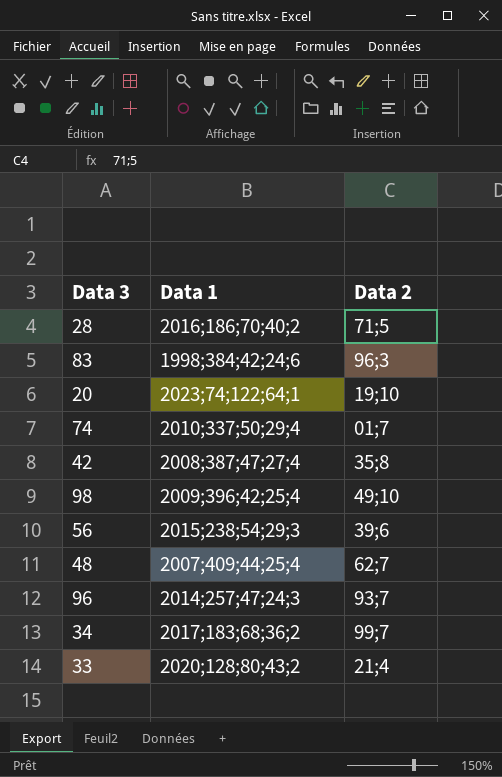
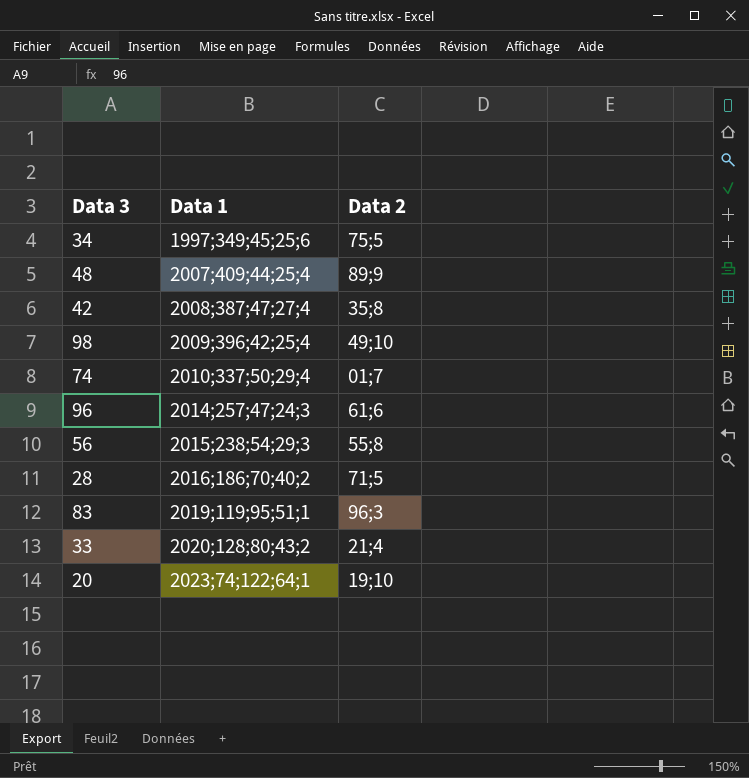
row order: none -> Data 1 ascending
34 | Data 1: 2017;183;68;36;2 -> 1997;349;45;25;6
34 | Data 2: 99;7 -> 75;5
48 | Data 2: 62;7 -> 89;9
96 | Data 2: 93;7 -> 61;6
56 | Data 2: 39;6 -> 55;8
83 | Data 1: 1998;384;42;24;6 -> 2019;119;95;51;1

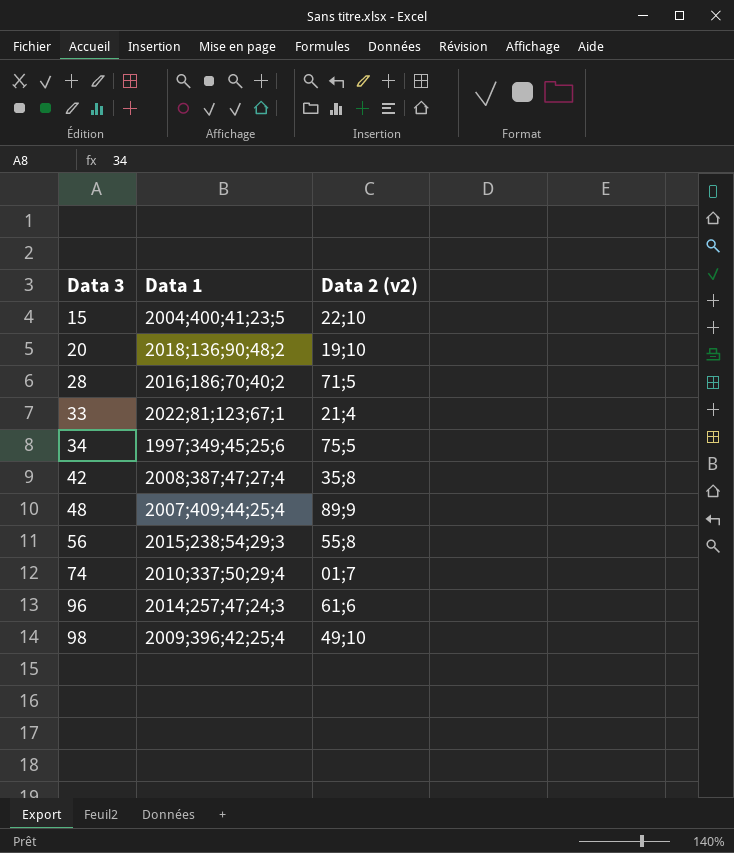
row order: Data 1 ascending -> Data 3 ascending
column name: Data 2 -> Data 2 (v2)
row 83: 2019;119;95;51;1 | 96;3 -> none
row 15: none -> 2004;400;41;23;5 | 22;10
20 | Data 1: 2023;74;122;64;1 -> 2018;136;90;48;2
33 | Data 1: 2020;128;80;43;2 -> 2022;81;123;67;1

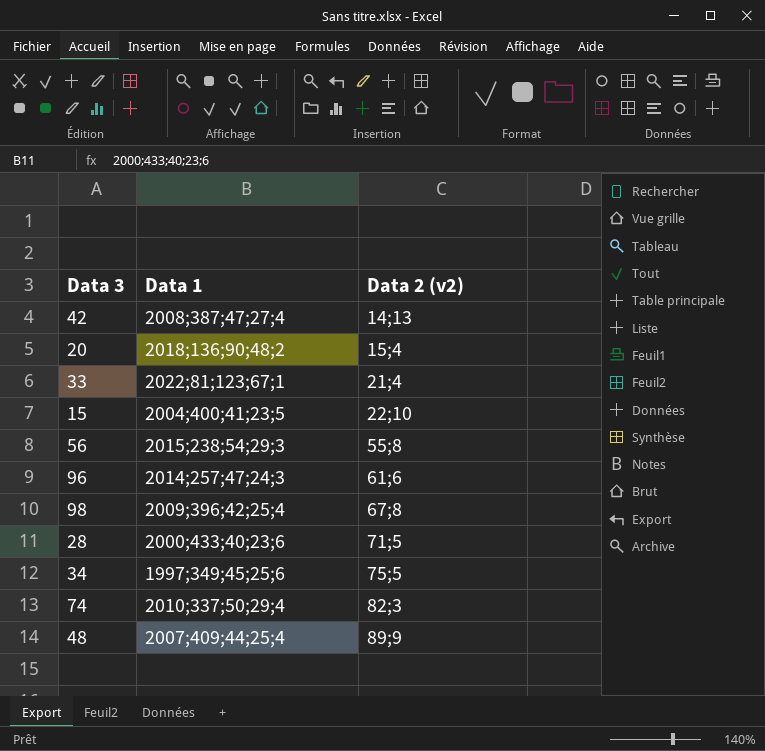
row order: Data 3 ascending -> Data 2 (v2) ascending
42 | Data 2 (v2): 35;8 -> 14;13
20 | Data 2 (v2): 19;10 -> 15;4
98 | Data 2 (v2): 49;10 -> 67;8
28 | Data 1: 2016;186;70;40;2 -> 2000;433;40;23;6
74 | Data 2 (v2): 01;7 -> 82;3

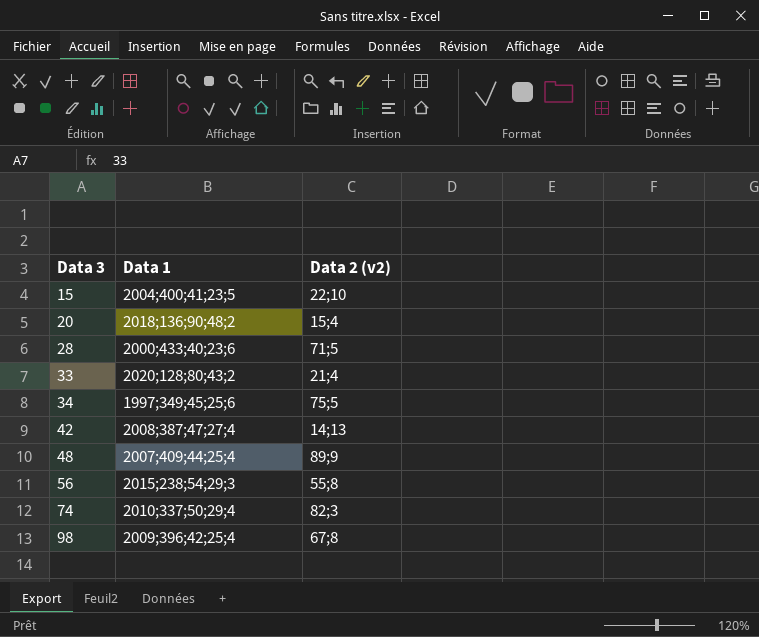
row order: Data 2 (v2) ascending -> Data 3 ascending
row 96: 2014;257;47;24;3 | 61;6 -> none
33 | Data 1: 2022;81;123;67;1 -> 2020;128;80;43;2

